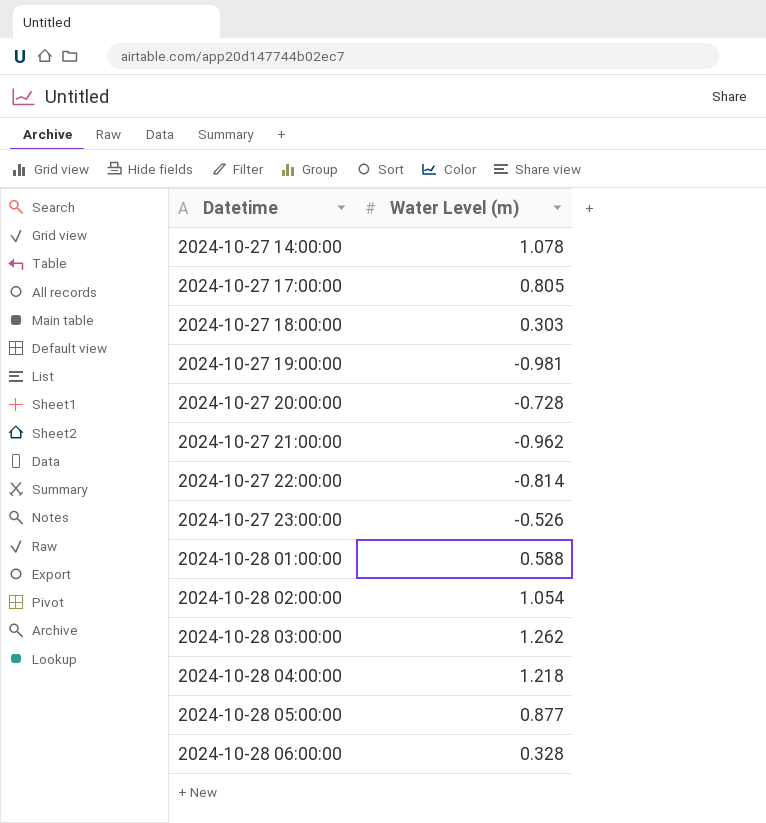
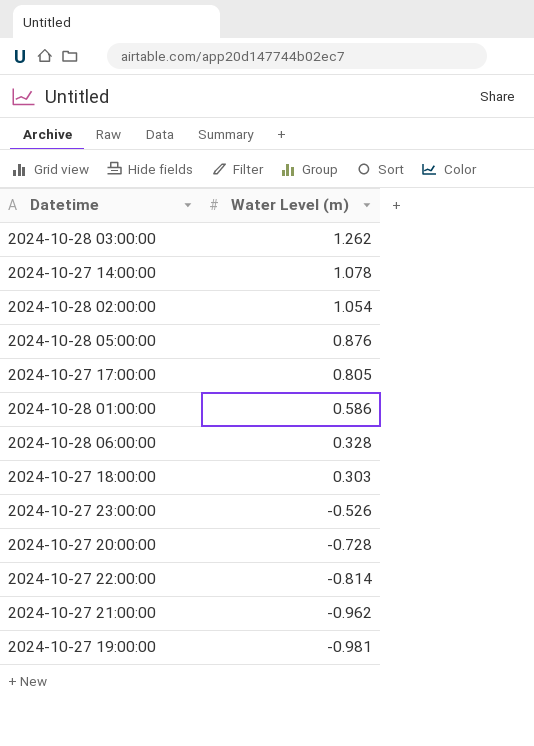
row order: Datetime ascending -> Water Level (m) descending
row 2024-10-28 04:00:00: 1.218 -> none
2024-10-28 05:00:00 | Water Level (m): 0.877 -> 0.876
2024-10-28 01:00:00 | Water Level (m): 0.588 -> 0.586

